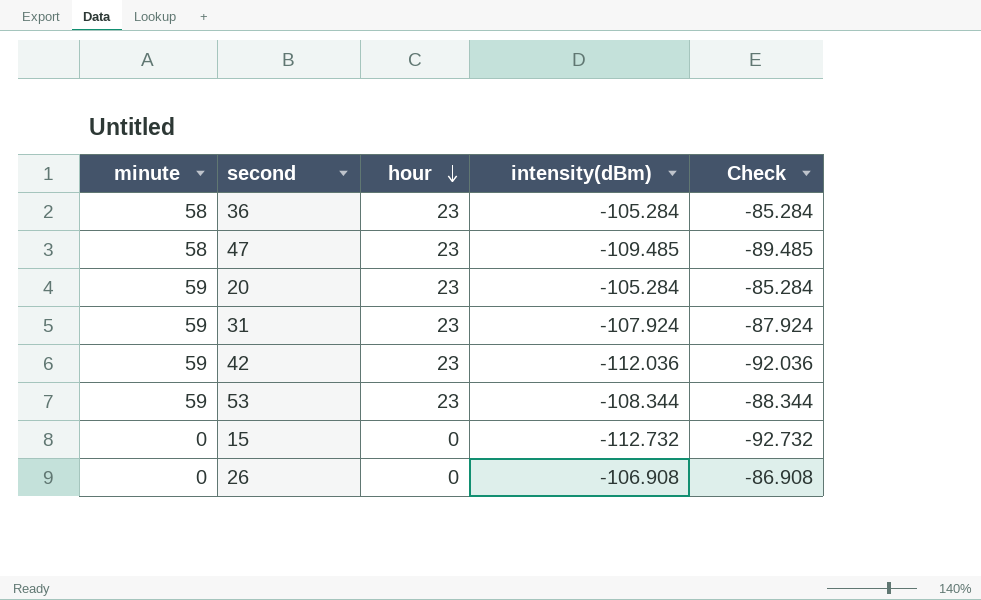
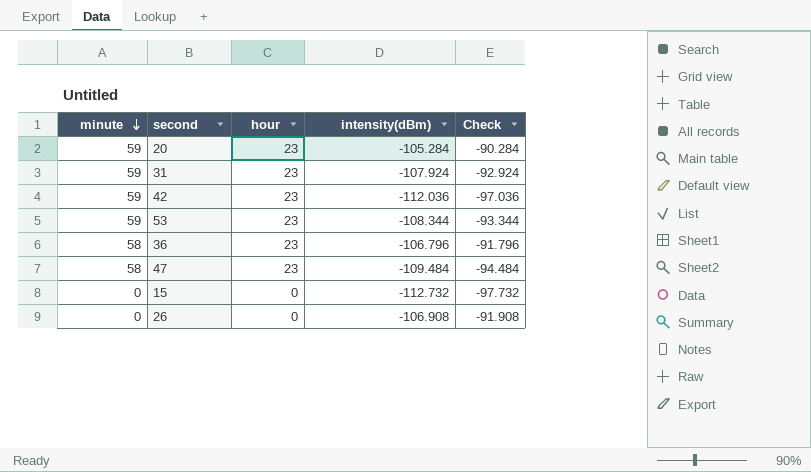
row order: hour descending -> minute descending
column Check | formula: [intensity(dBm)] + 20 -> [intensity(dBm)] + 15
36 | intensity(dBm): -105.284 -> -106.796
47 | intensity(dBm): -109.485 -> -109.484

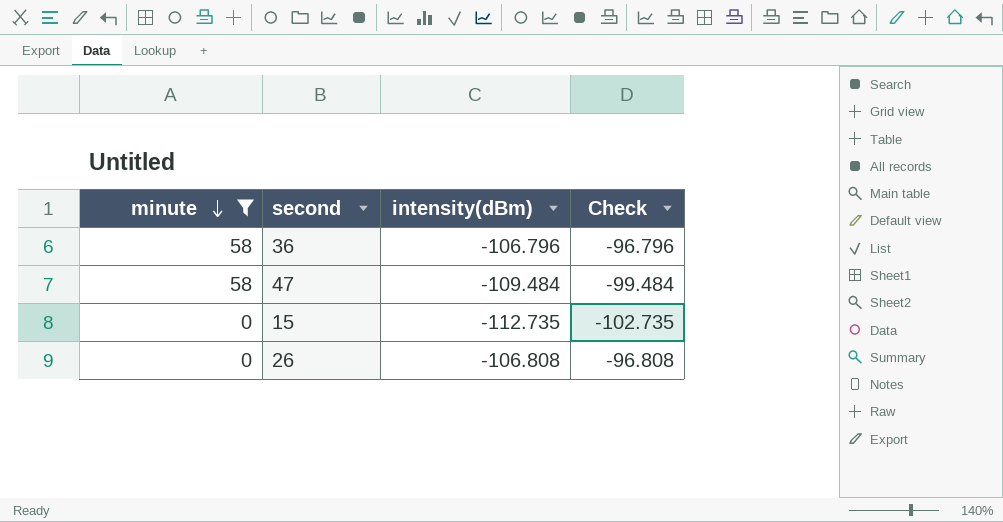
filter: none -> minute != 59
column hour | position: 3 -> none
column Check | formula: [intensity(dBm)] + 15 -> [intensity(dBm)] + 10
15 | intensity(dBm): -112.732 -> -112.735
26 | intensity(dBm): -106.908 -> -106.808

